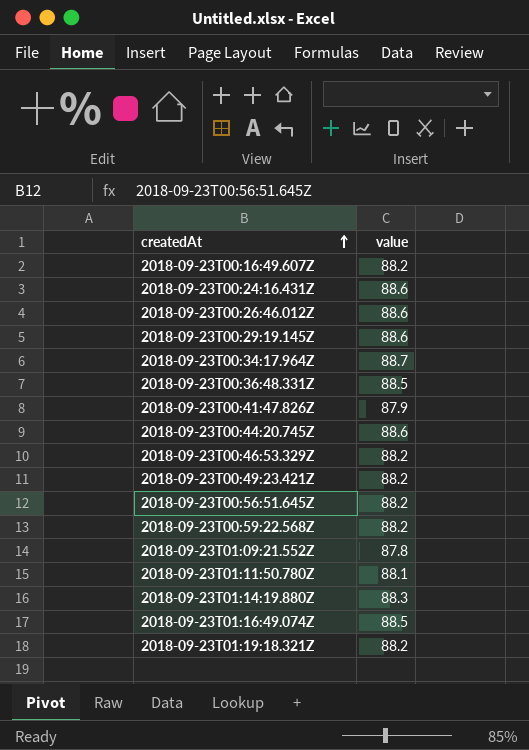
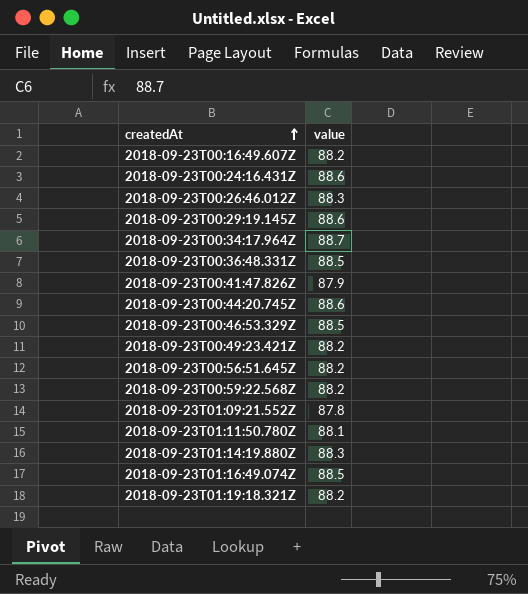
2018-09-23T00:26:46.012Z | value: 88.6 -> 88.3
2018-09-23T00:46:53.329Z | value: 88.2 -> 88.5

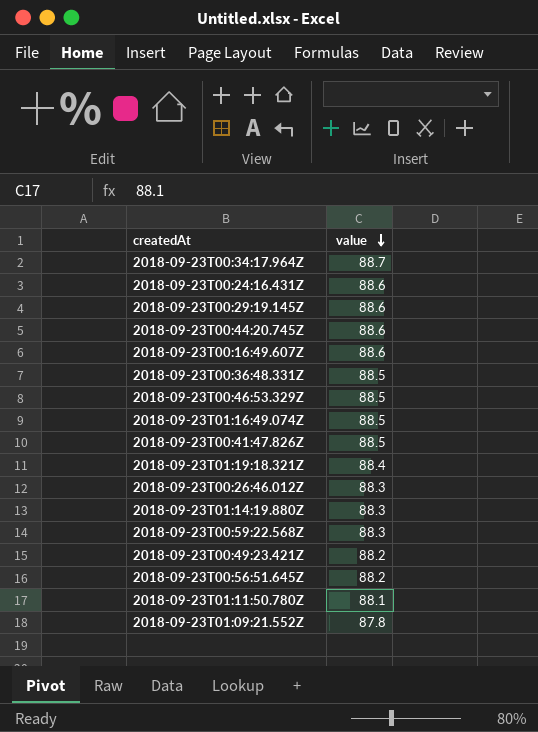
row order: createdAt ascending -> value descending
2018-09-23T00:16:49.607Z | value: 88.2 -> 88.6
2018-09-23T00:41:47.826Z | value: 87.9 -> 88.5
2018-09-23T01:19:18.321Z | value: 88.2 -> 88.4
2018-09-23T00:59:22.568Z | value: 88.2 -> 88.3

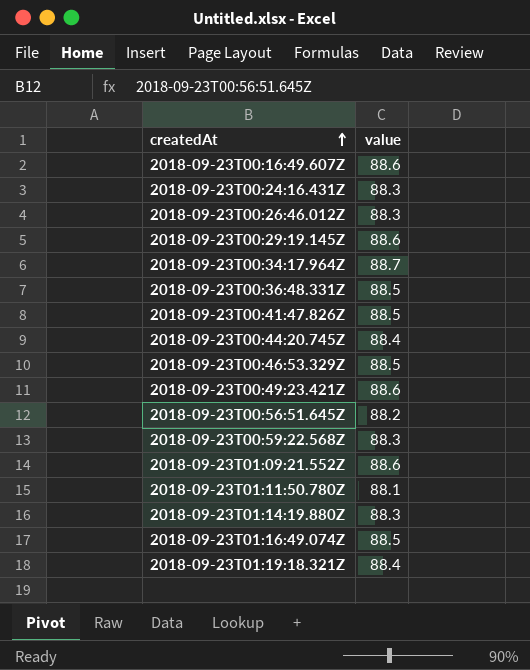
row order: value descending -> createdAt ascending
2018-09-23T00:24:16.431Z | value: 88.6 -> 88.3
2018-09-23T00:44:20.745Z | value: 88.6 -> 88.4
2018-09-23T00:49:23.421Z | value: 88.2 -> 88.6
2018-09-23T01:09:21.552Z | value: 87.8 -> 88.6

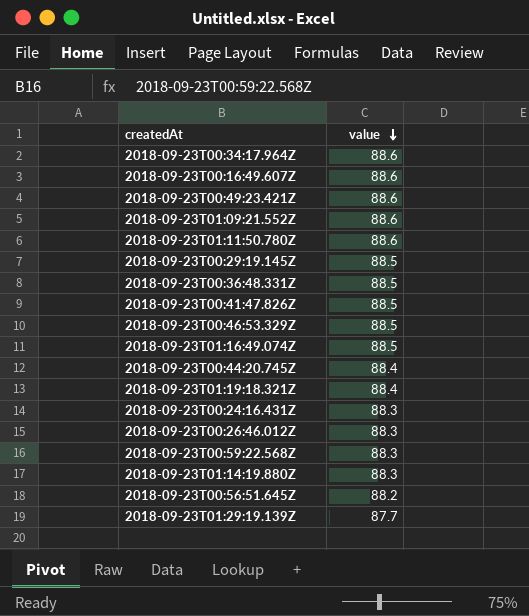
row order: createdAt ascending -> value descending
2018-09-23T00:34:17.964Z | value: 88.7 -> 88.6
2018-09-23T01:11:50.780Z | value: 88.1 -> 88.6
2018-09-23T00:29:19.145Z | value: 88.6 -> 88.5
row 2018-09-23T01:29:19.139Z: none -> 87.7

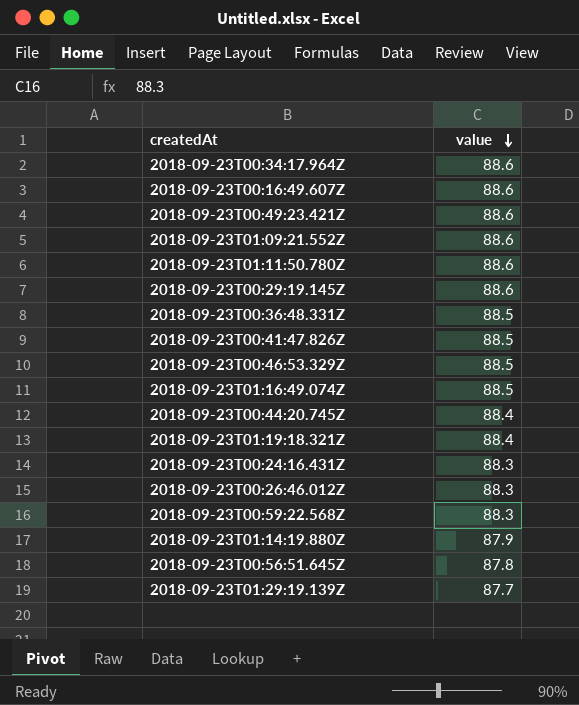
2018-09-23T00:29:19.145Z | value: 88.5 -> 88.6
2018-09-23T01:14:19.880Z | value: 88.3 -> 87.9
2018-09-23T00:56:51.645Z | value: 88.2 -> 87.8

